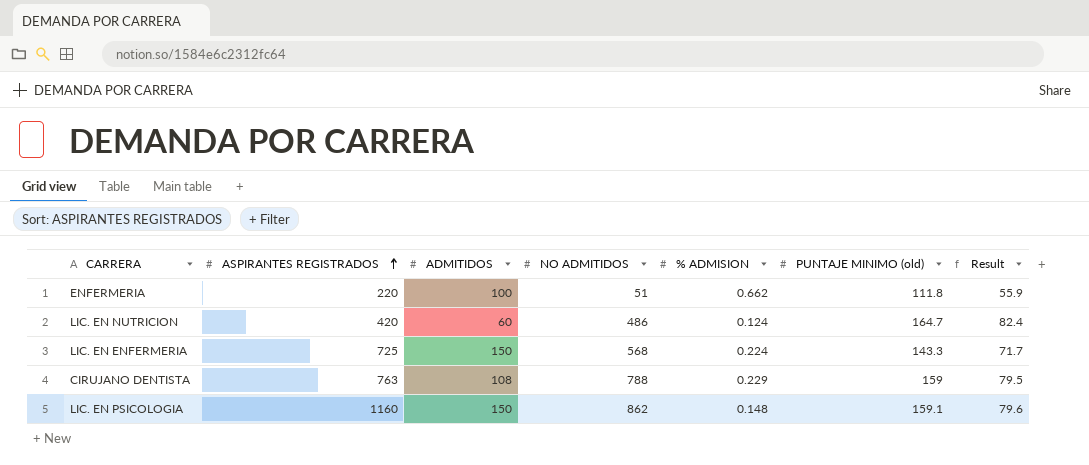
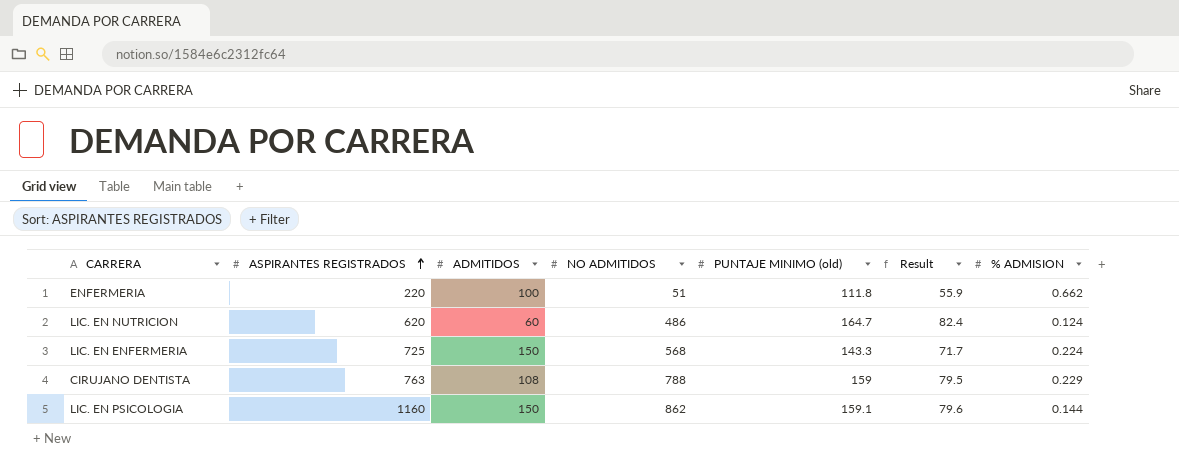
column % ADMISION | position: 5 -> 7
LIC. EN NUTRICION | ASPIRANTES REGISTRADOS: 420 -> 620
LIC. EN PSICOLOGIA | % ADMISION: 0.148 -> 0.144

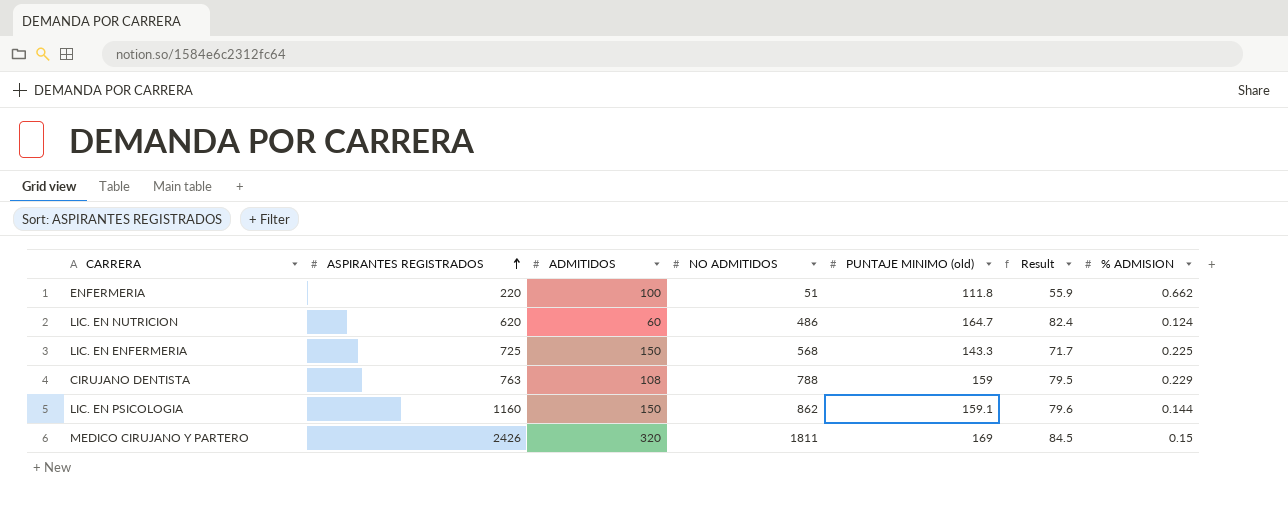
LIC. EN ENFERMERIA | % ADMISION: 0.224 -> 0.225
row MEDICO CIRUJANO Y PARTERO: none -> 2426 | 320 | 1811 | 169 | 84.5 | 0.15

